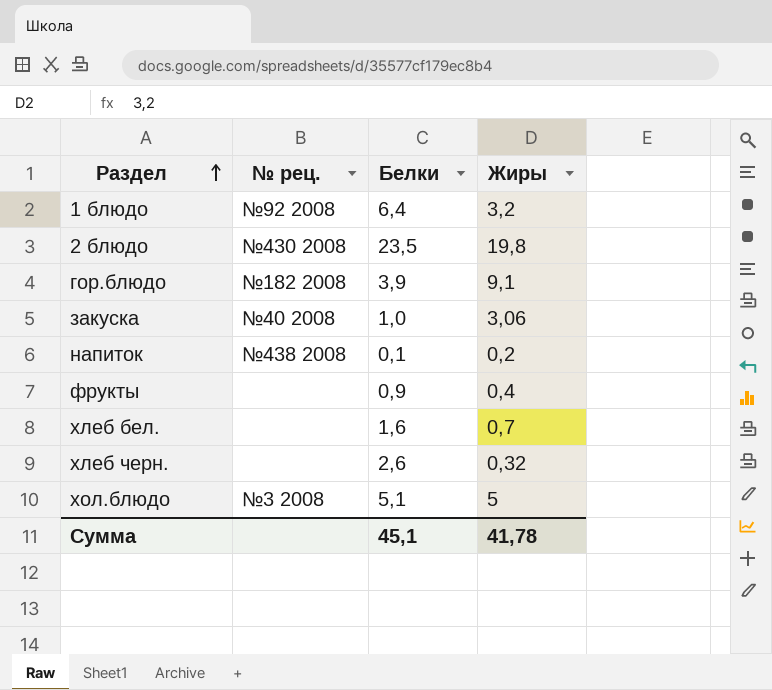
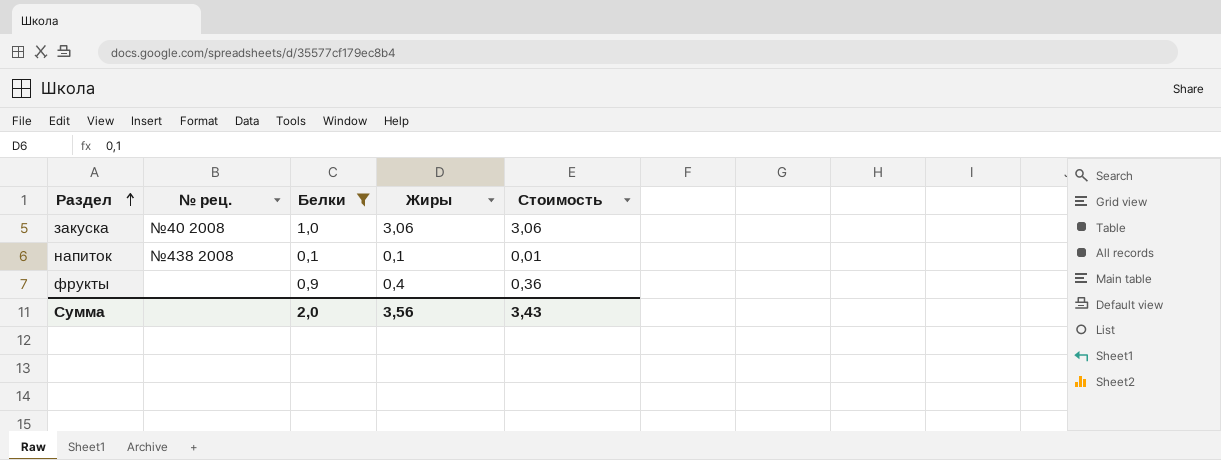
filter: none -> Белки <= 1,0
column Стоимость | formula: none -> [Белки] * [Жиры]
напиток | Жиры: 0,2 -> 0,1
Сумма | Белки: 45,1 -> 2,0
Сумма | Жиры: 41,78 -> 3,56

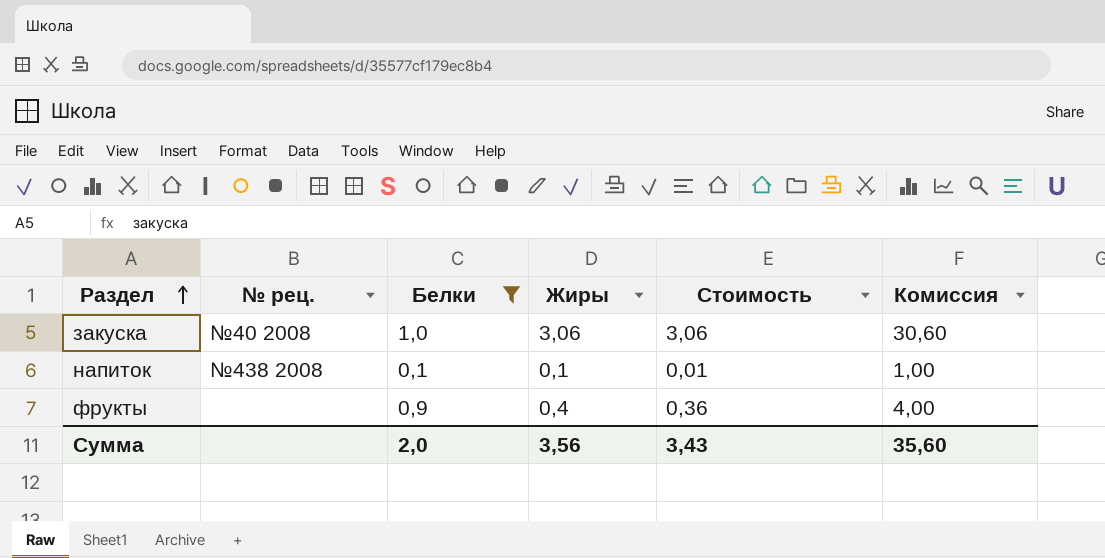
column Комиссия | formula: none -> [Жиры] * 10

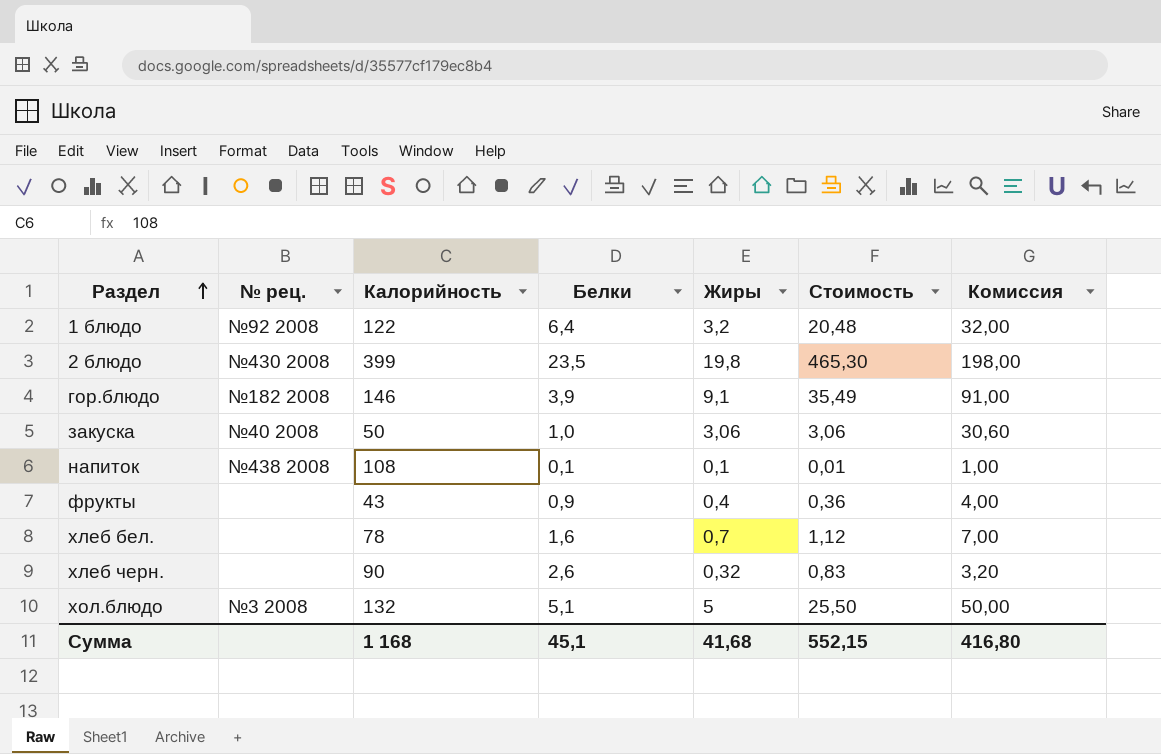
filter: Белки <= 1,0 -> none
column Калорийность | position: none -> 3
Сумма | Белки: 2,0 -> 45,1
Сумма | Жиры: 3,56 -> 41,68
Сумма | Стоимость: 3,43 -> 552,15
Сумма | Комиссия: 35,60 -> 416,80

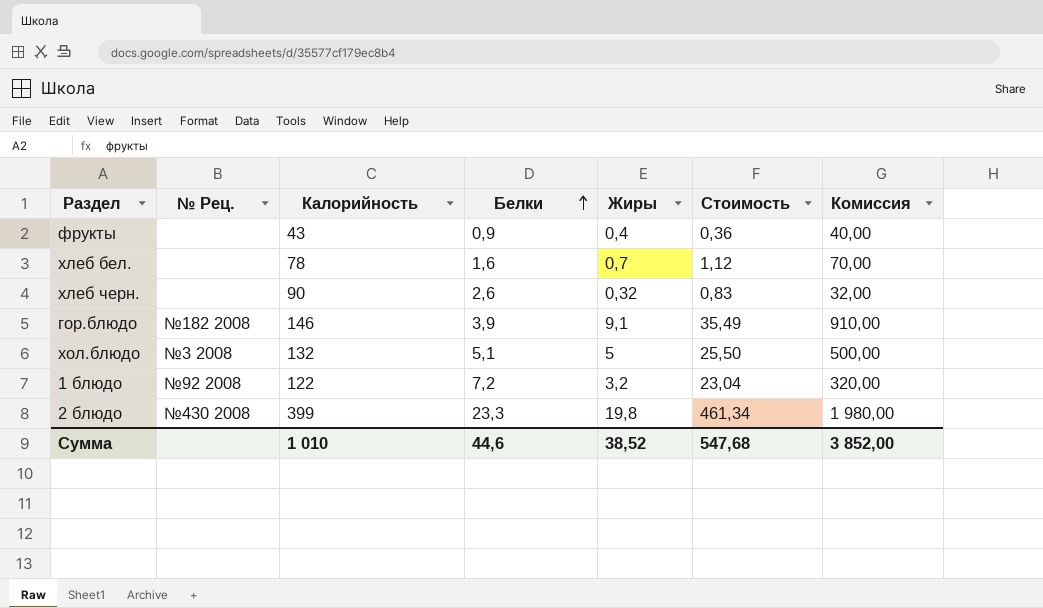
row order: Раздел ascending -> Белки ascending
column name: № рец. -> № Рец.
column Комиссия | formula: [Жиры] * 10 -> [Жиры] * 100
row закуска: №40 2008 | 50 | 1,0 | 3,06 | 3,06 | 30,60 -> none
row напиток: №438 2008 | 108 | 0,1 | 0,1 | 0,01 | 1,00 -> none
1 блюдо | Белки: 6,4 -> 7,2
1 блюдо | Стоимость: 20,48 -> 23,04
2 блюдо | Белки: 23,5 -> 23,3
2 блюдо | Стоимость: 465,30 -> 461,34
Сумма | Калорийность: 1 168 -> 1 010
Сумма | Белки: 45,1 -> 44,6
Сумма | Жиры: 41,68 -> 38,52
Сумма | Стоимость: 552,15 -> 547,68
Сумма | Комиссия: 416,80 -> 3 852,00

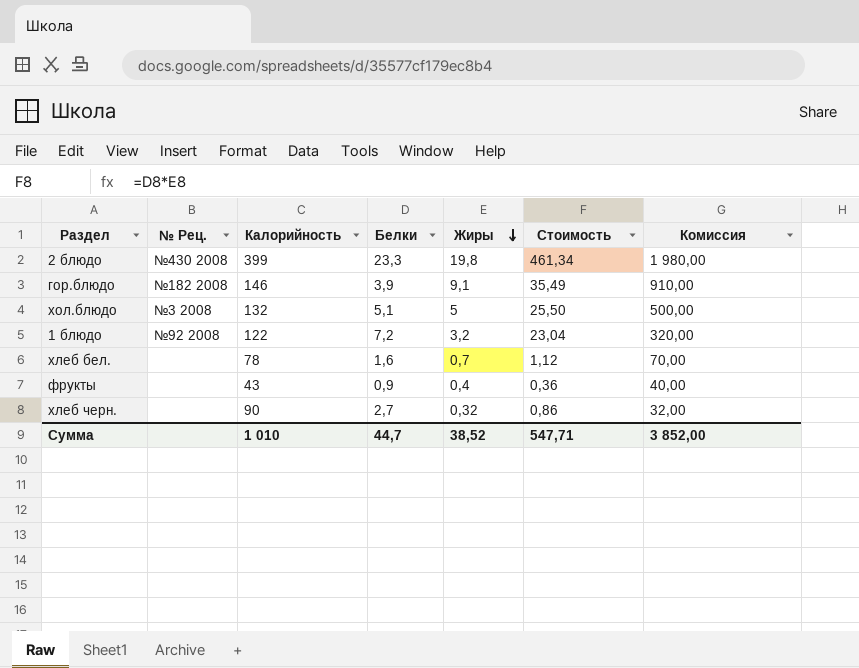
row order: Белки ascending -> Жиры descending
хлеб черн. | Белки: 2,6 -> 2,7
хлеб черн. | Стоимость: 0,83 -> 0,86
Сумма | Белки: 44,6 -> 44,7
Сумма | Стоимость: 547,68 -> 547,71

